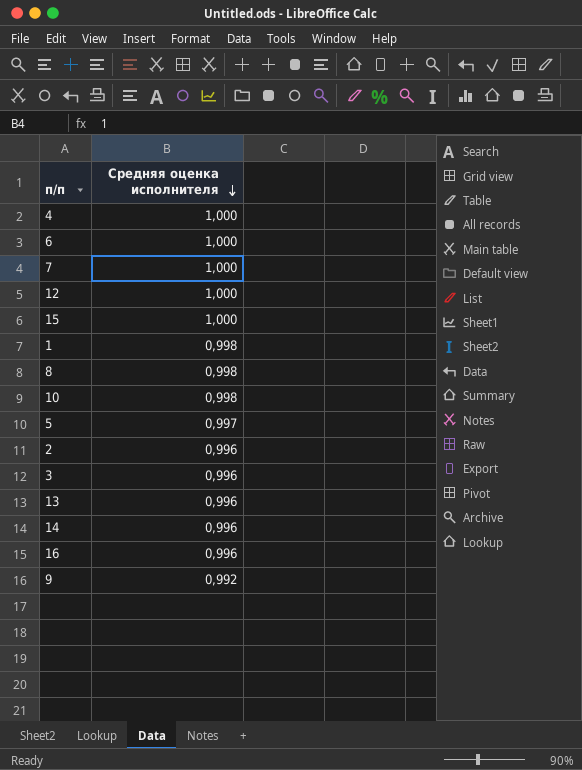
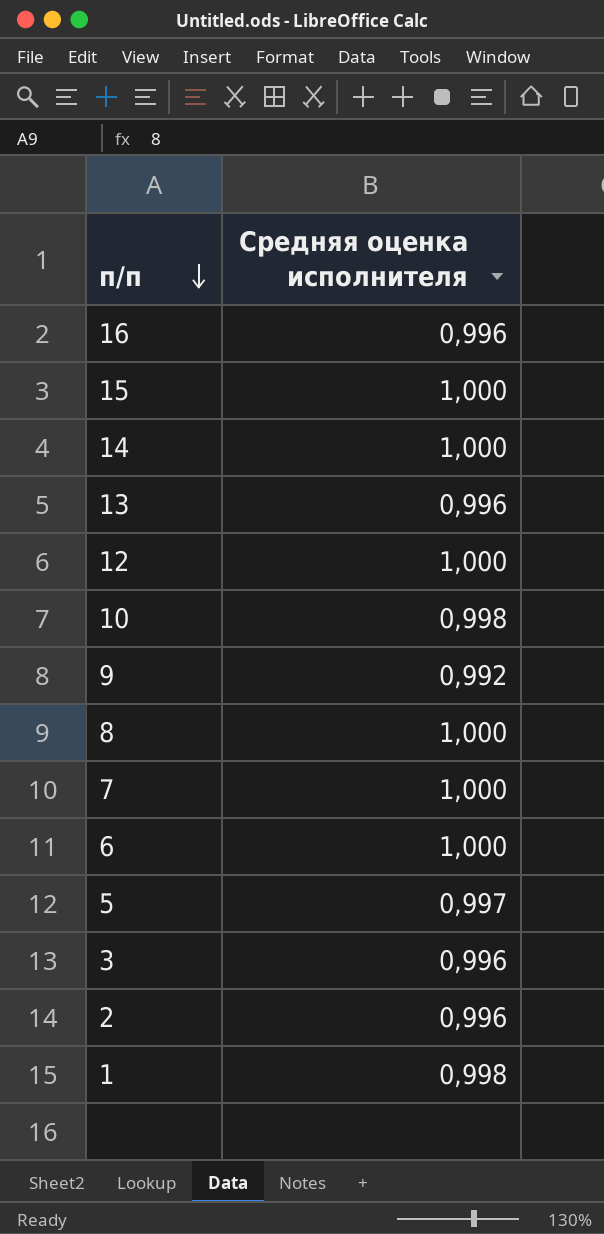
row order: Средняя оценка исполнителя descending -> п/п descending
row 4: 1,000 -> none
14 | Средняя оценка исполнителя: 0,996 -> 1,000
8 | Средняя оценка исполнителя: 0,998 -> 1,000

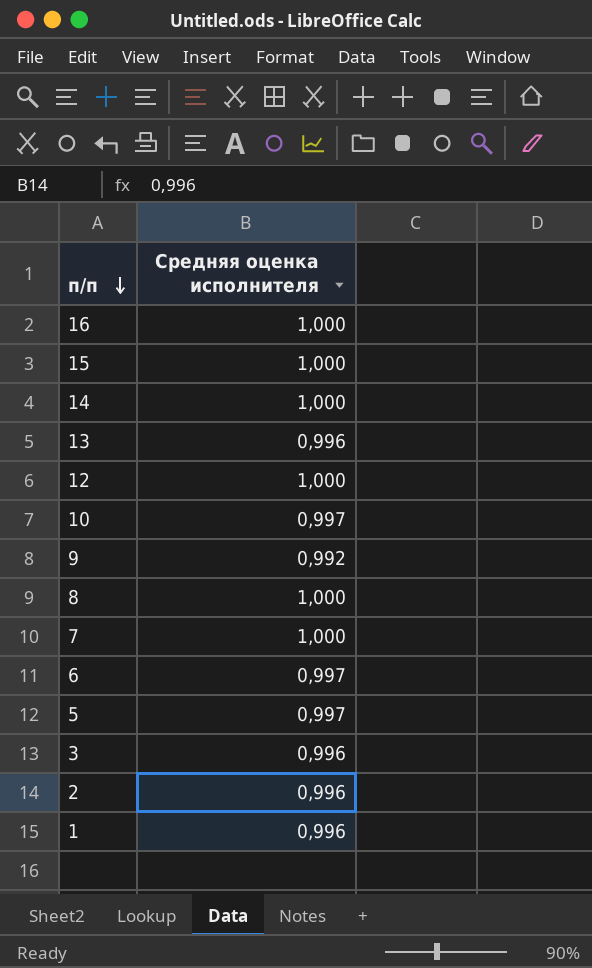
16 | Средняя оценка исполнителя: 0,996 -> 1,000
10 | Средняя оценка исполнителя: 0,998 -> 0,997
6 | Средняя оценка исполнителя: 1,000 -> 0,997
1 | Средняя оценка исполнителя: 0,998 -> 0,996

